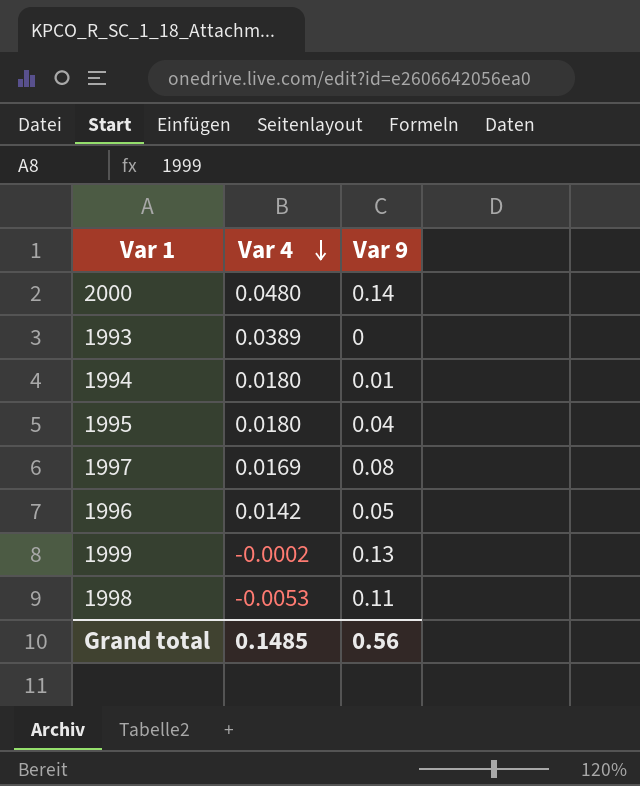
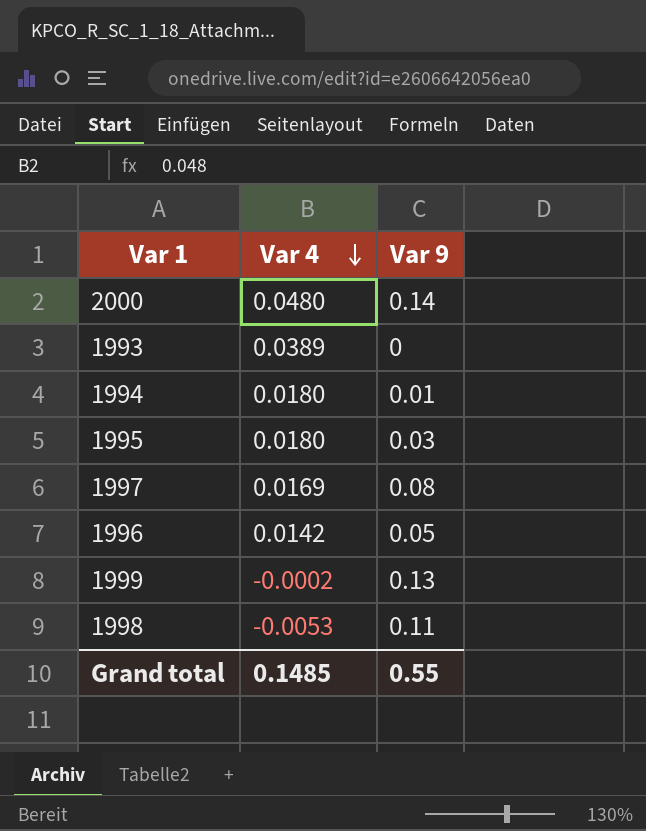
1995 | Var 9: 0.04 -> 0.03
Grand total | Var 9: 0.56 -> 0.55

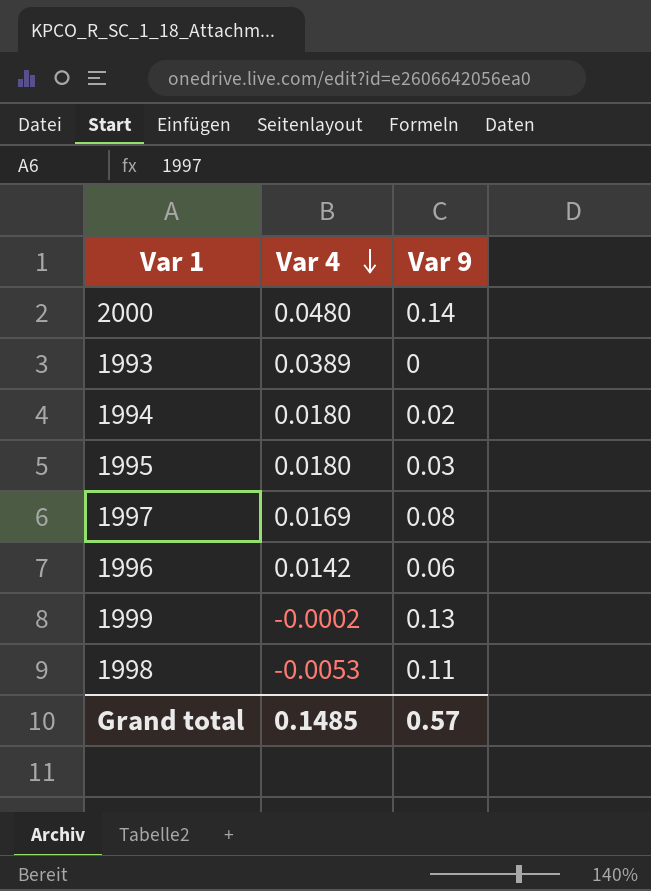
1994 | Var 9: 0.01 -> 0.02
1996 | Var 9: 0.05 -> 0.06
Grand total | Var 9: 0.55 -> 0.57

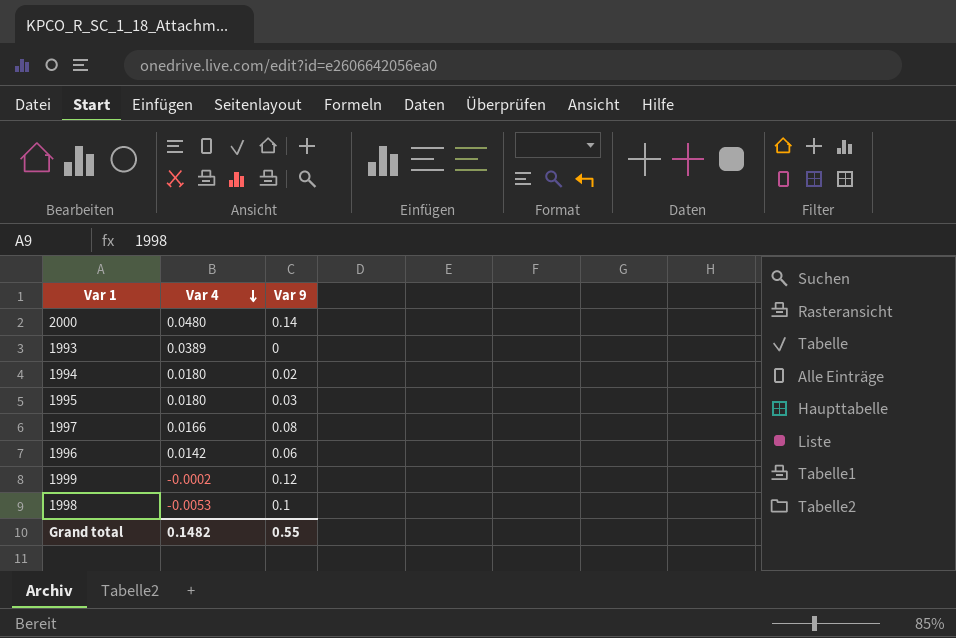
1997 | Var 4: 0.0169 -> 0.0166
1999 | Var 9: 0.13 -> 0.12
1998 | Var 9: 0.11 -> 0.1
Grand total | Var 4: 0.1485 -> 0.1482
Grand total | Var 9: 0.57 -> 0.55

